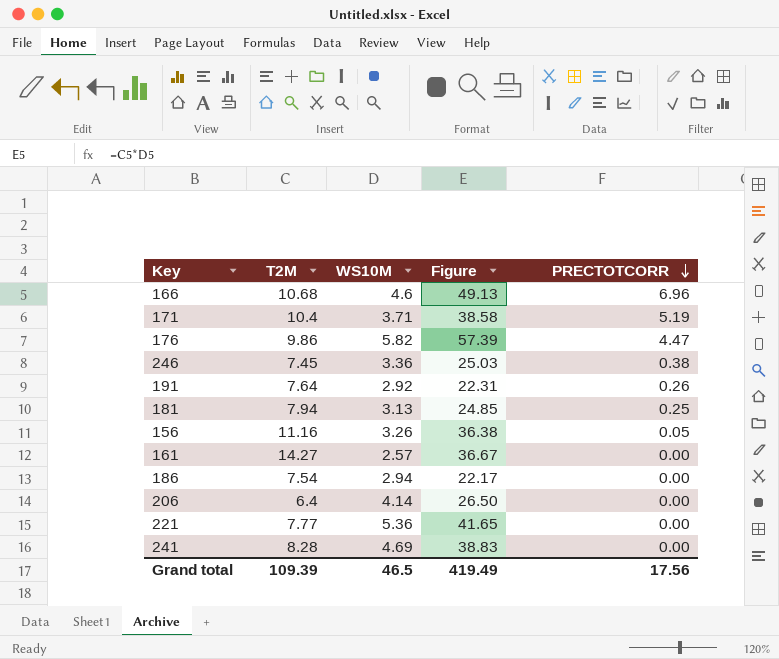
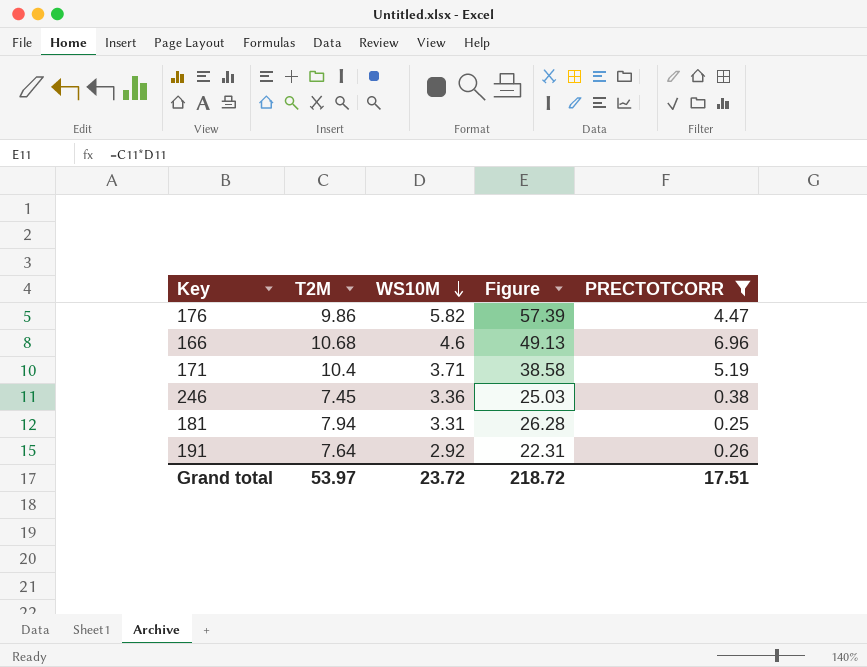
filter: none -> PRECTOTCORR >= 0.25
row order: PRECTOTCORR descending -> WS10M descending
181 | WS10M: 3.13 -> 3.31
181 | Figure: 24.85 -> 26.28
Grand total | T2M: 109.39 -> 53.97
Grand total | WS10M: 46.5 -> 23.72
Grand total | Figure: 419.49 -> 218.72
Grand total | PRECTOTCORR: 17.56 -> 17.51

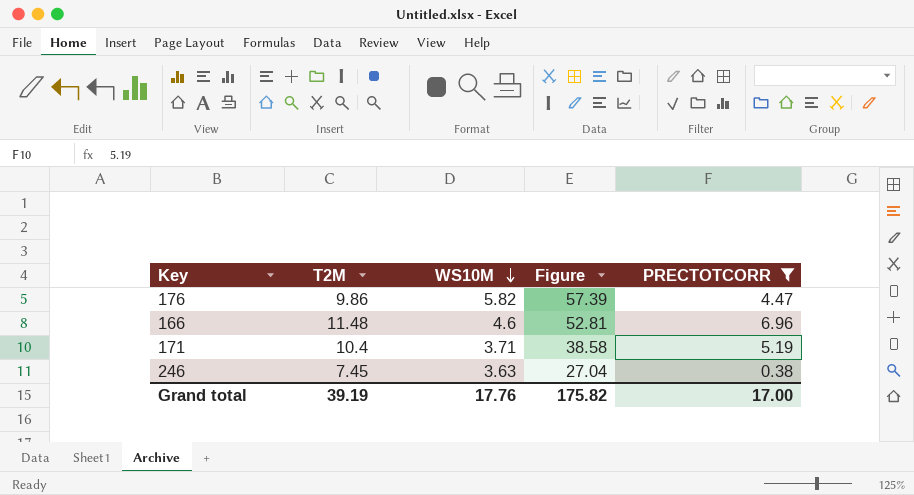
row 181: 7.94 | 3.31 | 26.28 | 0.25 -> none
row 191: 7.64 | 2.92 | 22.31 | 0.26 -> none
166 | T2M: 10.68 -> 11.48
166 | Figure: 49.13 -> 52.81
246 | WS10M: 3.36 -> 3.63
246 | Figure: 25.03 -> 27.04
Grand total | T2M: 53.97 -> 39.19
Grand total | WS10M: 23.72 -> 17.76
Grand total | Figure: 218.72 -> 175.82
Grand total | PRECTOTCORR: 17.51 -> 17.00

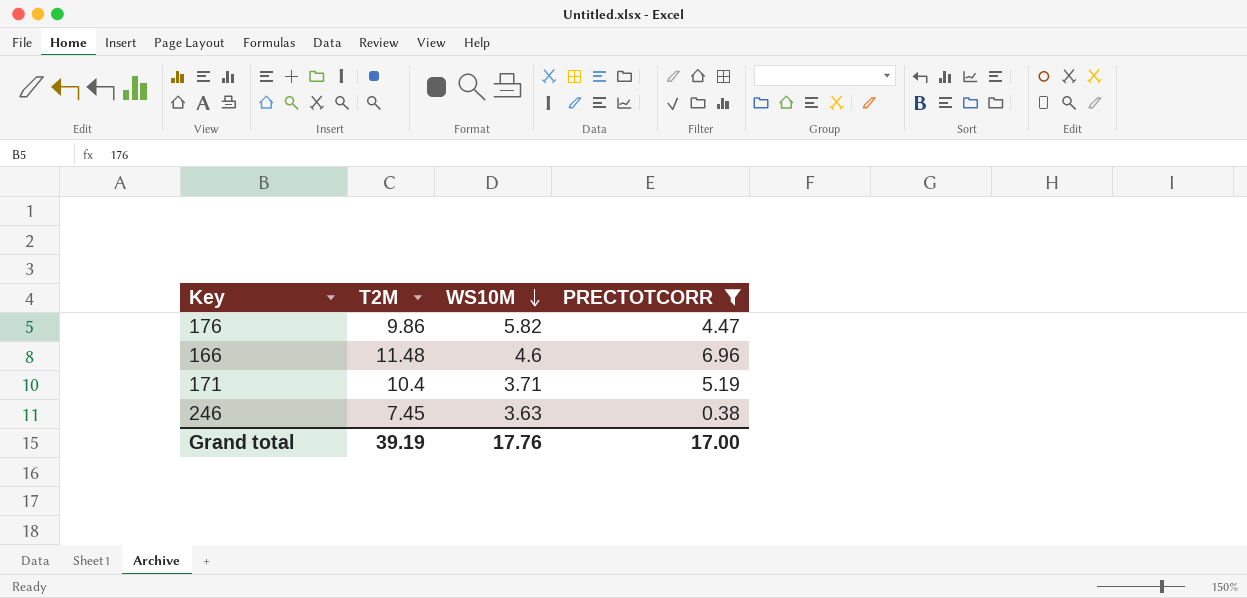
column Figure | formula: [T2M] * [WS10M] -> none

